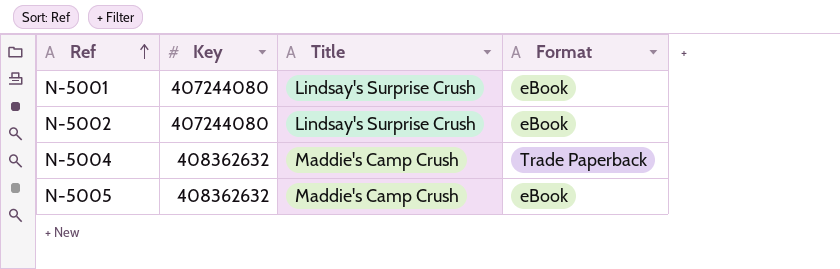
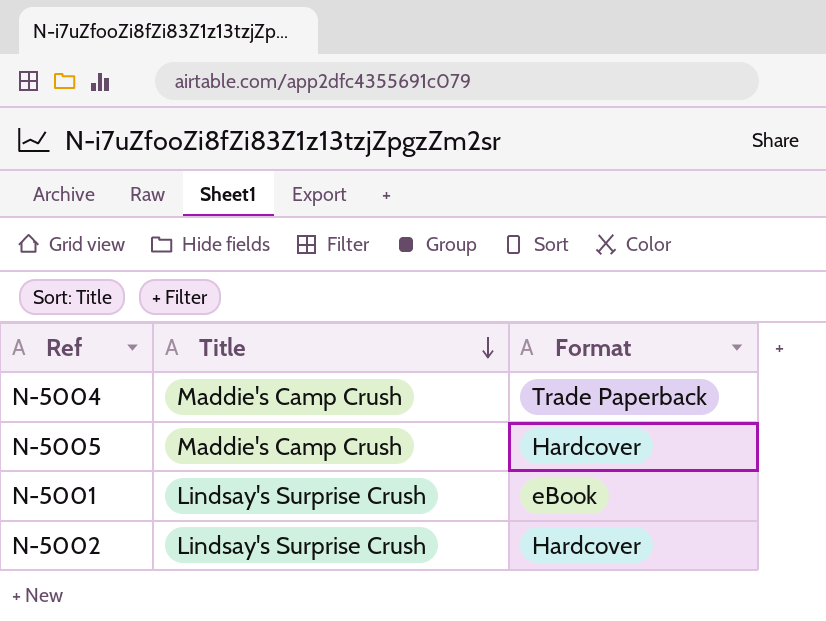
row order: Ref ascending -> Title descending
column Key | position: 2 -> none
N-5005 | Format: eBook -> Hardcover
N-5002 | Format: eBook -> Hardcover

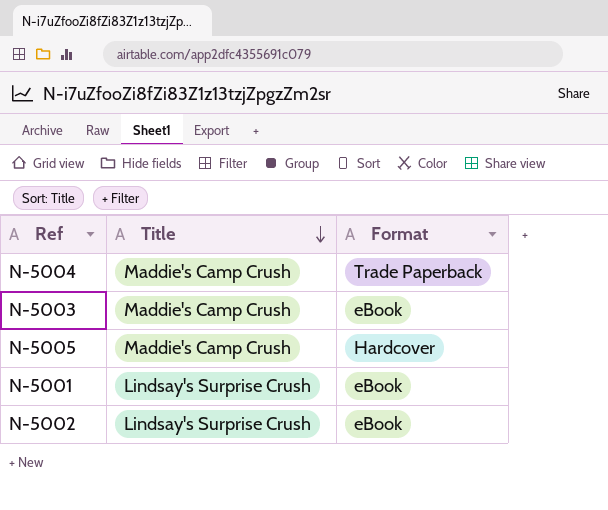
row N-5003: none -> Maddie's Camp Crush | eBook
N-5002 | Format: Hardcover -> eBook

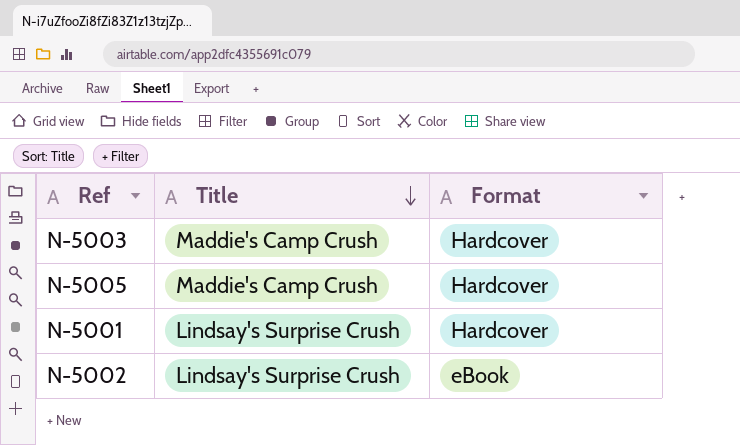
row N-5004: Maddie's Camp Crush | Trade Paperback -> none
N-5003 | Format: eBook -> Hardcover
N-5001 | Format: eBook -> Hardcover

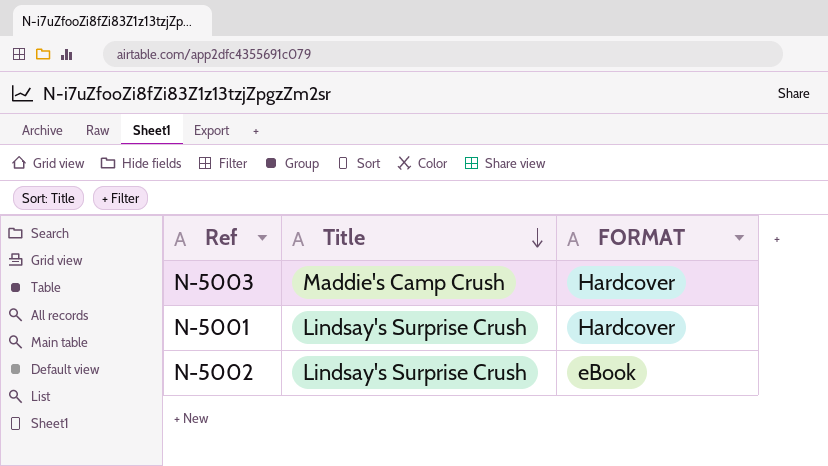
column name: Format -> FORMAT
row N-5005: Maddie's Camp Crush | Hardcover -> none

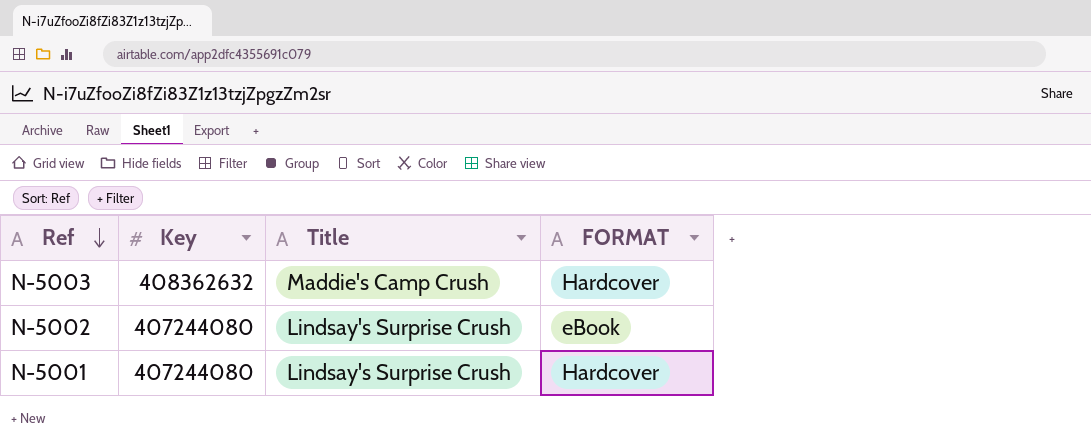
row order: Title descending -> Ref descending
column Key | position: none -> 2

